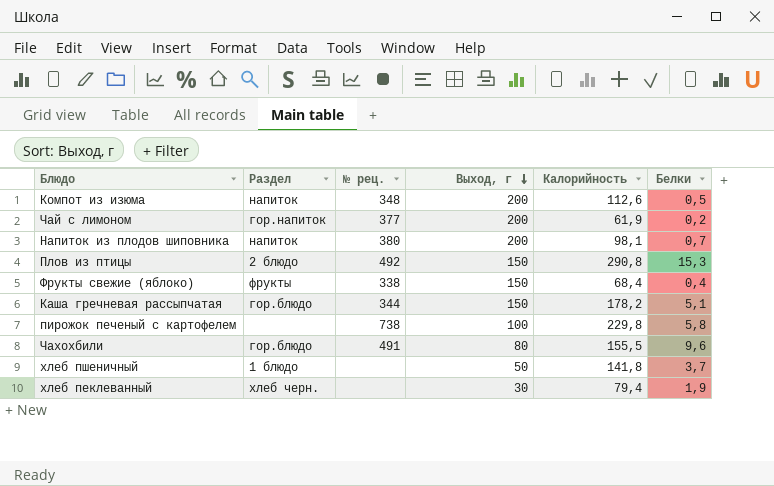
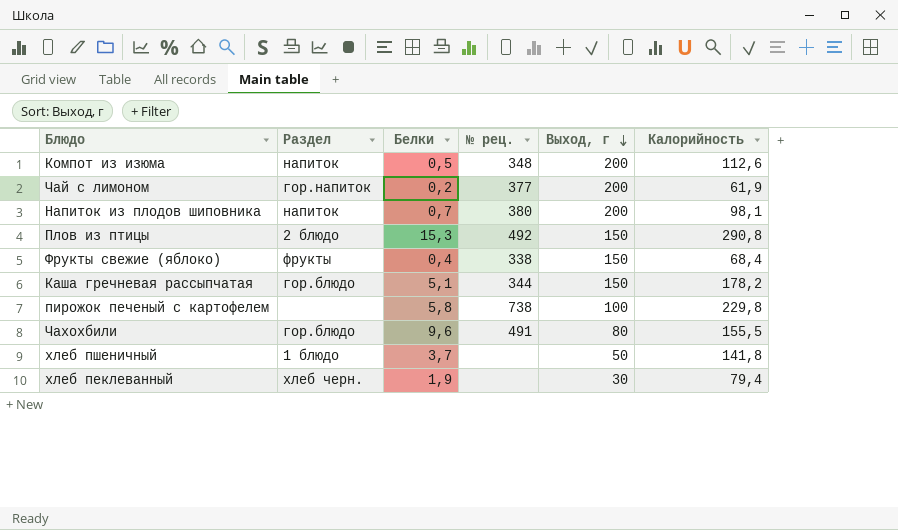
column Белки | position: 6 -> 3

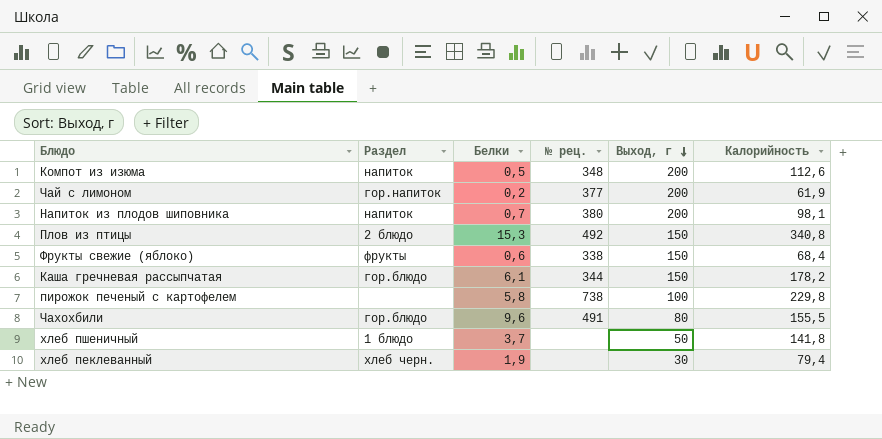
Плов из птицы | Калорийность: 290,8 -> 340,8
Фрукты свежие (яблоко) | Белки: 0,4 -> 0,6
Каша гречневая рассыпчатая | Белки: 5,1 -> 6,1

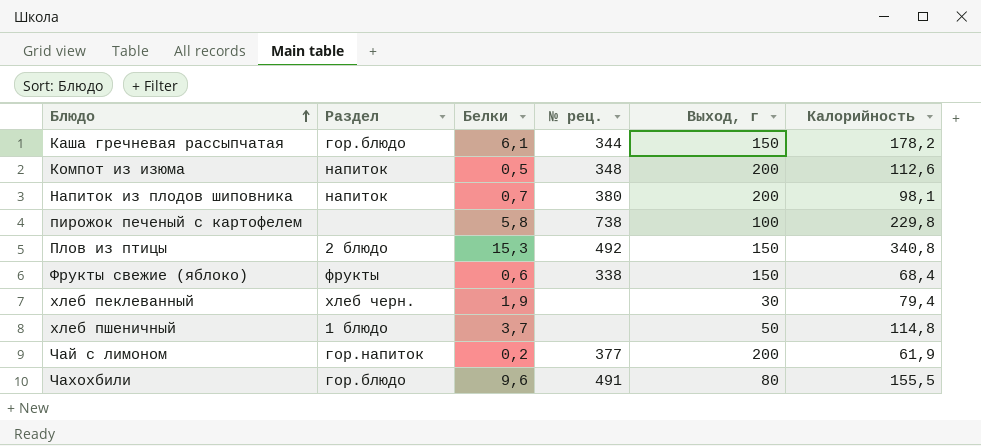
row order: Выход, г descending -> Блюдо ascending
хлеб пшеничный | Калорийность: 141,8 -> 114,8

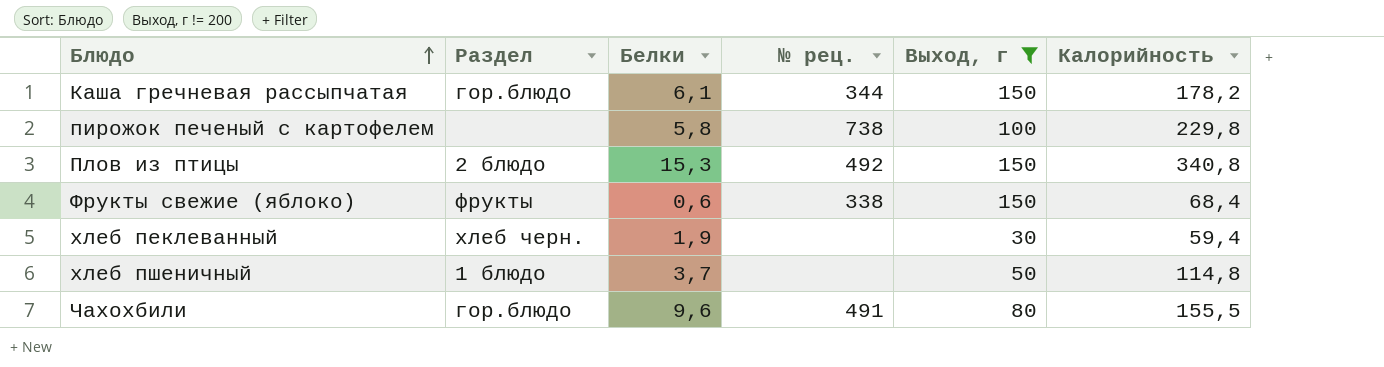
filter: none -> Выход, г != 200
хлеб пеклеванный | Калорийность: 79,4 -> 59,4

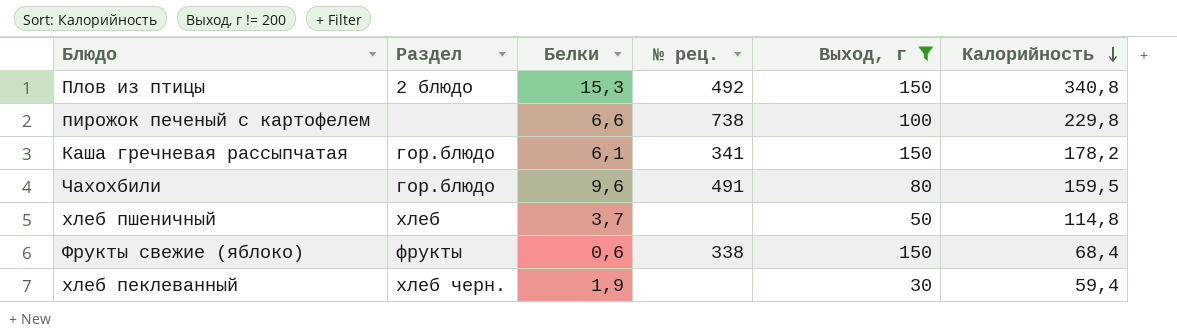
row order: Блюдо ascending -> Калорийность descending
пирожок печеный с картофелем | Белки: 5,8 -> 6,6
Каша гречневая рассыпчатая | № рец.: 344 -> 341
Чахохбили | Калорийность: 155,5 -> 159,5
хлеб пшеничный | Раздел: 1 блюдо -> хлеб

